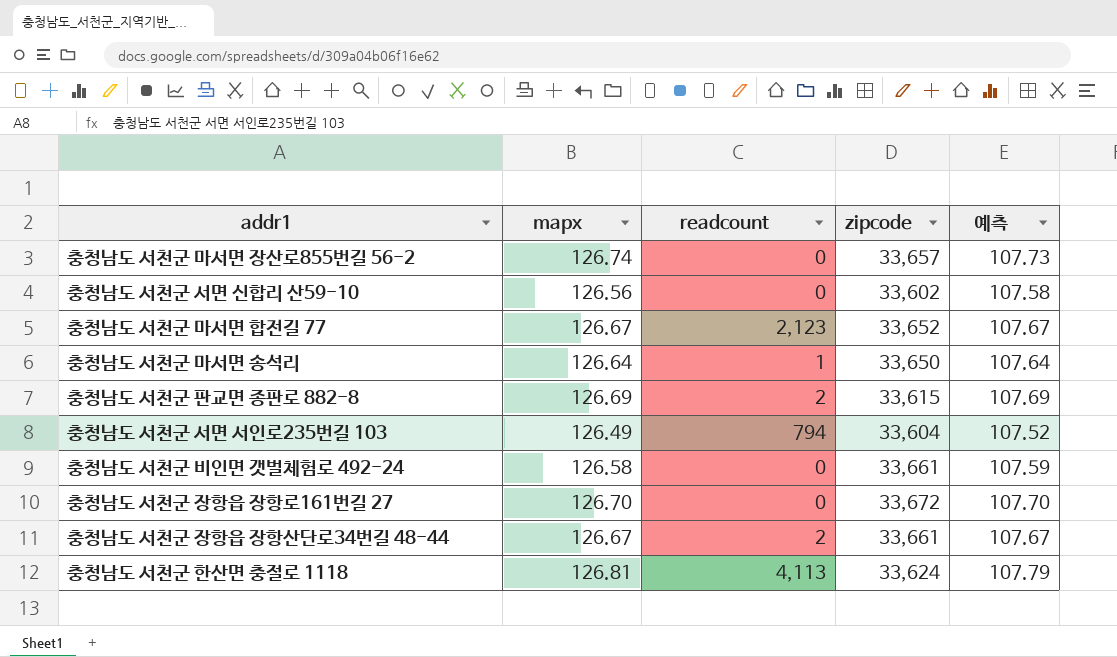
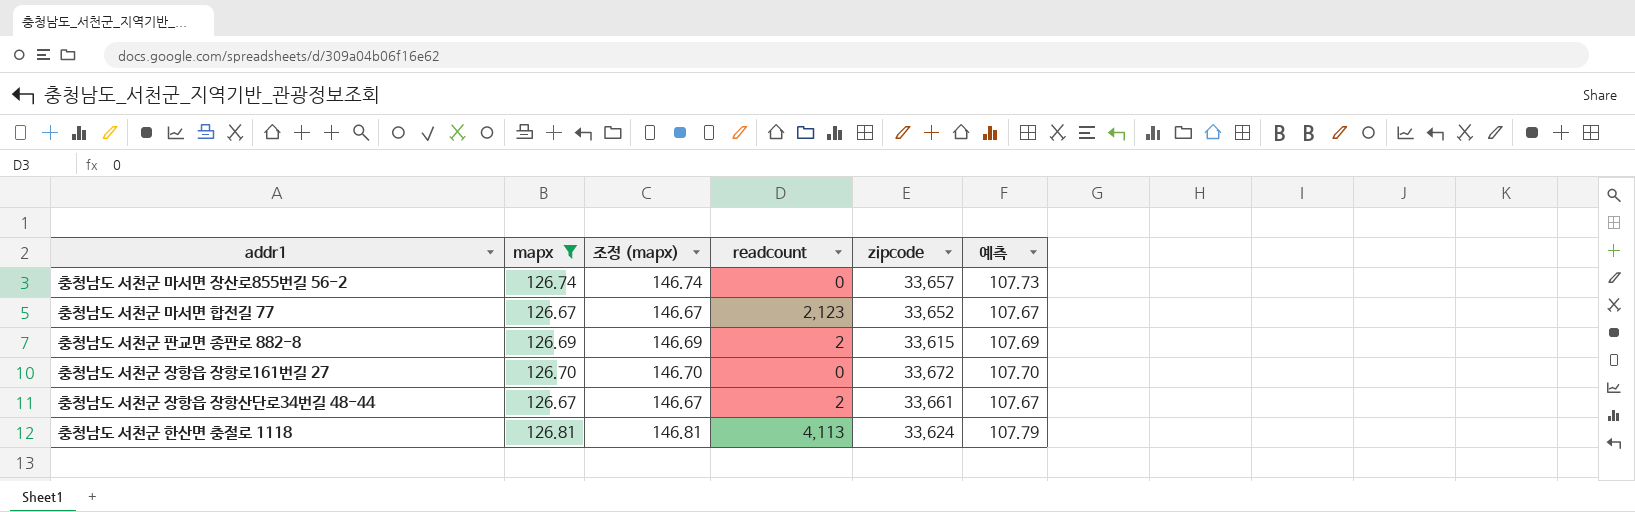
filter: none -> mapx >= 126.67
column 조정 (mapx) | formula: none -> [mapx] + 20

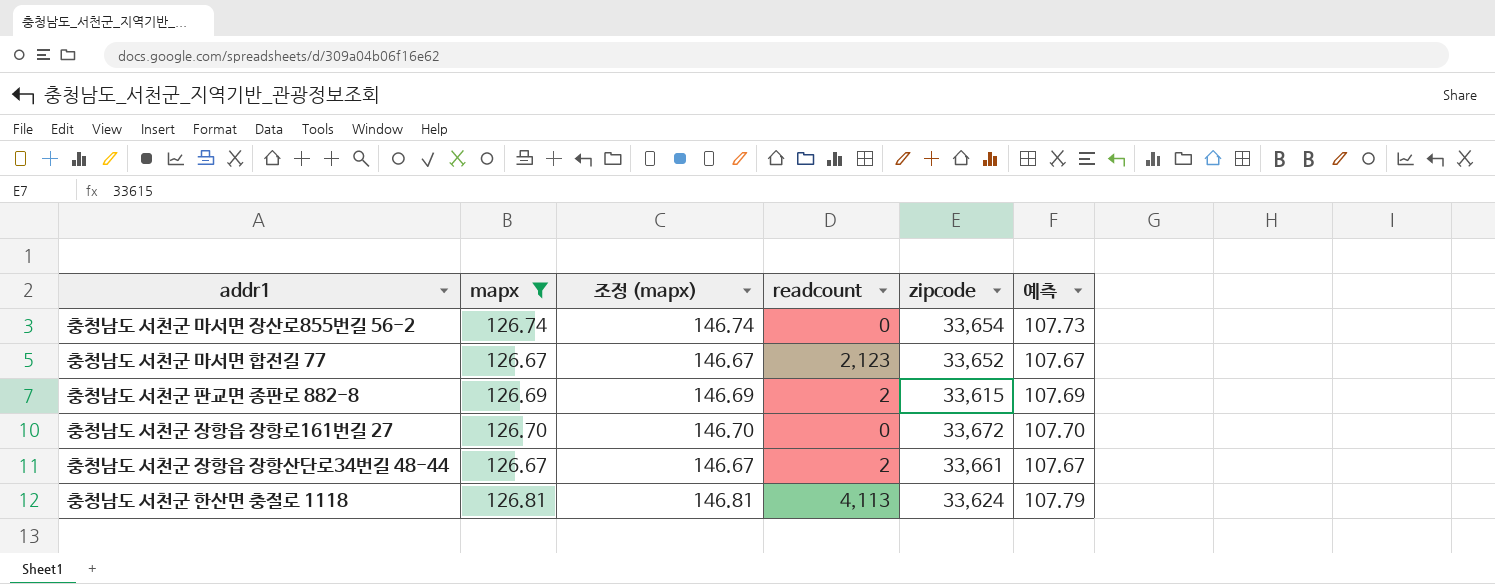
충청남도 서천군 마서면 장산로855번길 56-2 | zipcode: 33,657 -> 33,654

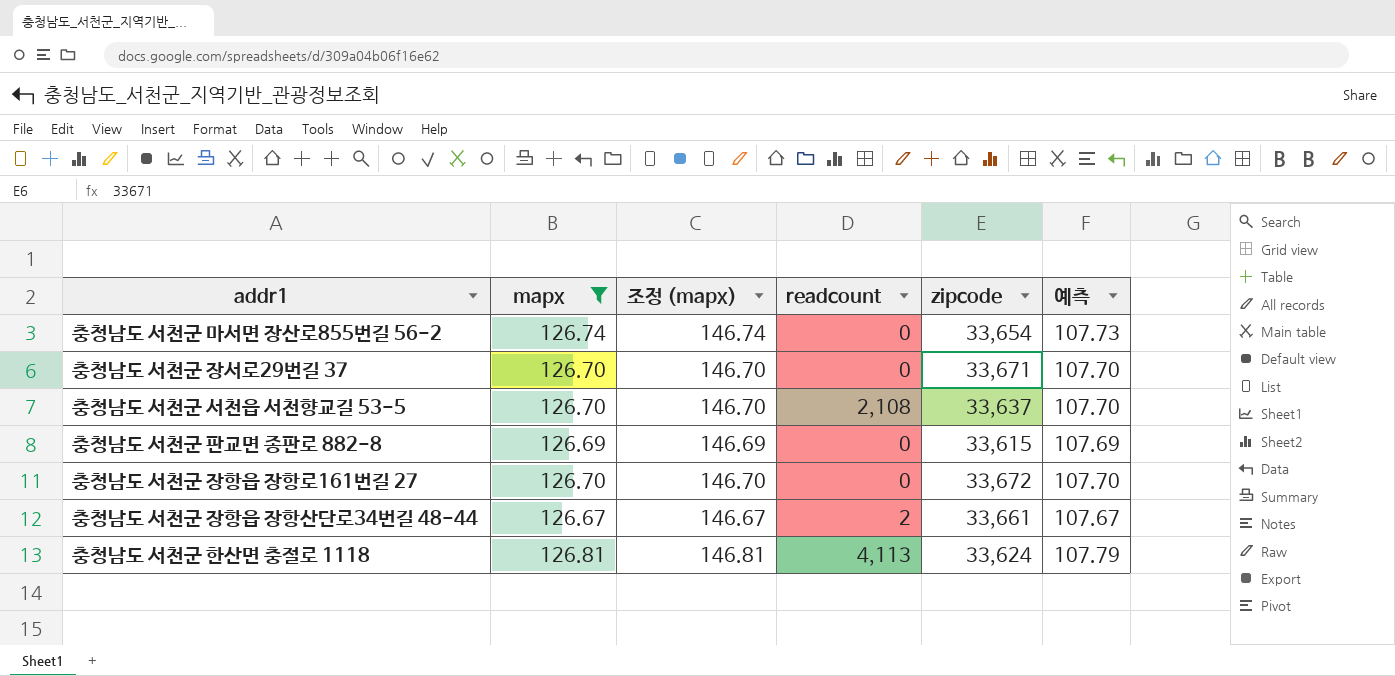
row 충청남도 서천군 마서면 합전길 77: 126.67 | 146.67 | 2,123 | 33,652 | 107.67 -> none
row 충청남도 서천군 장서로29번길 37: none -> 126.70 | 146.70 | 0 | 33,671 | 107.70
row 충청남도 서천군 서천읍 서천향교길 53-5: none -> 126.70 | 146.70 | 2,108 | 33,637 | 107.70
충청남도 서천군 판교면 종판로 882-8 | readcount: 2 -> 0

